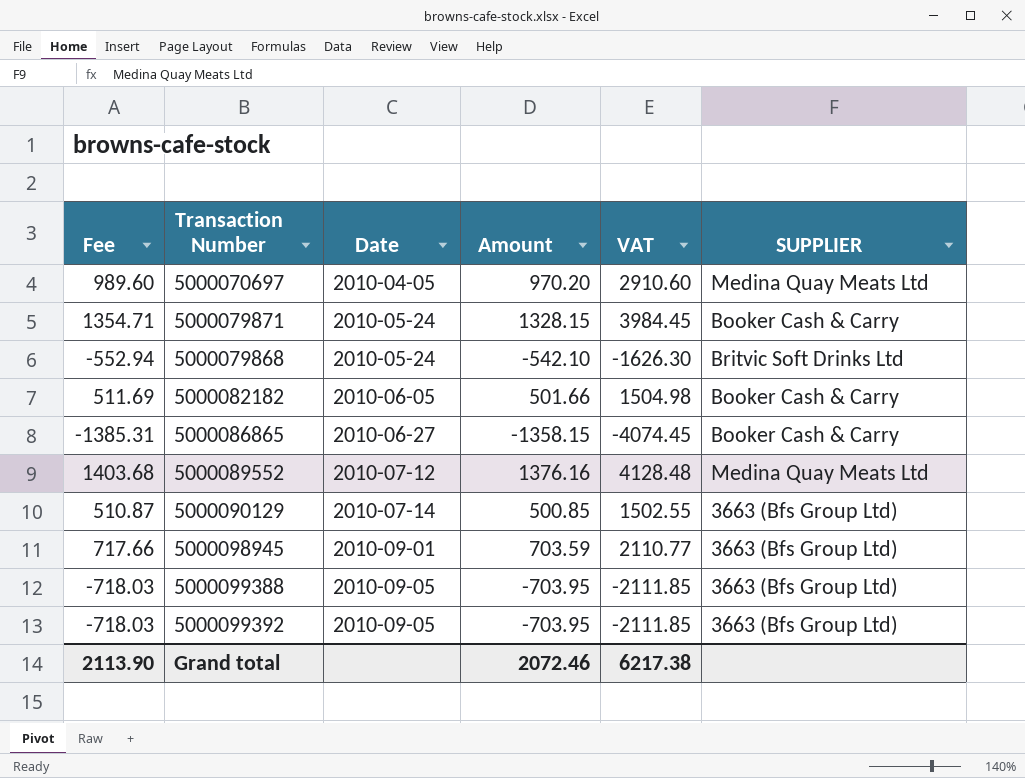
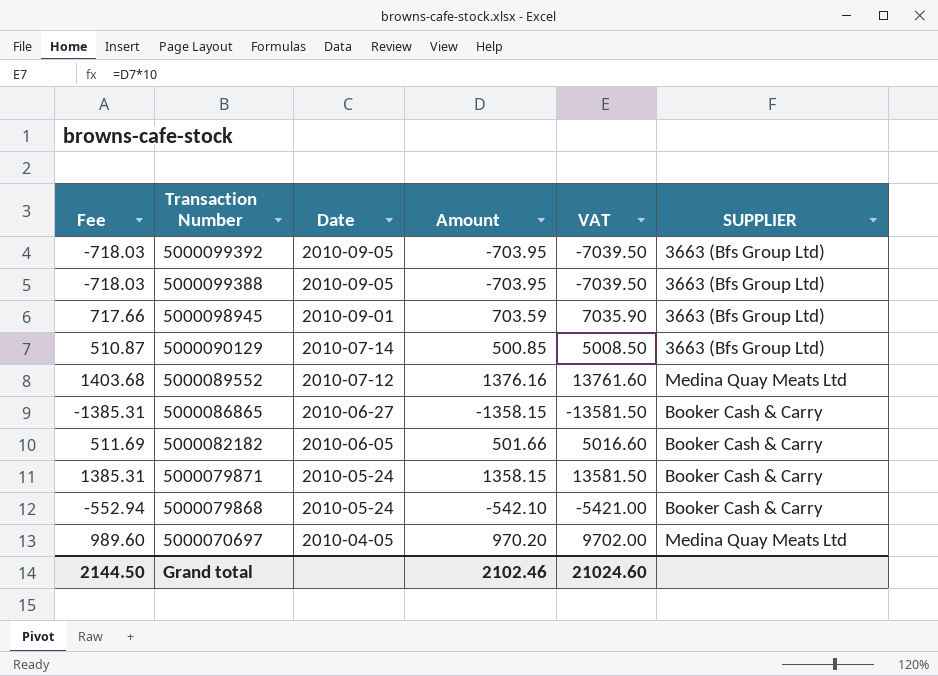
row order: Date ascending -> Transaction Number descending
column VAT | formula: [Amount] * 3 -> [Amount] * 10
5000079871 | Fee: 1354.71 -> 1385.31
5000079871 | Amount: 1328.15 -> 1358.15
5000079868 | SUPPLIER: Britvic Soft Drinks Ltd -> Booker Cash & Carry
Grand total | Fee: 2113.90 -> 2144.50
Grand total | Amount: 2072.46 -> 2102.46
Grand total | VAT: 6217.38 -> 21024.60

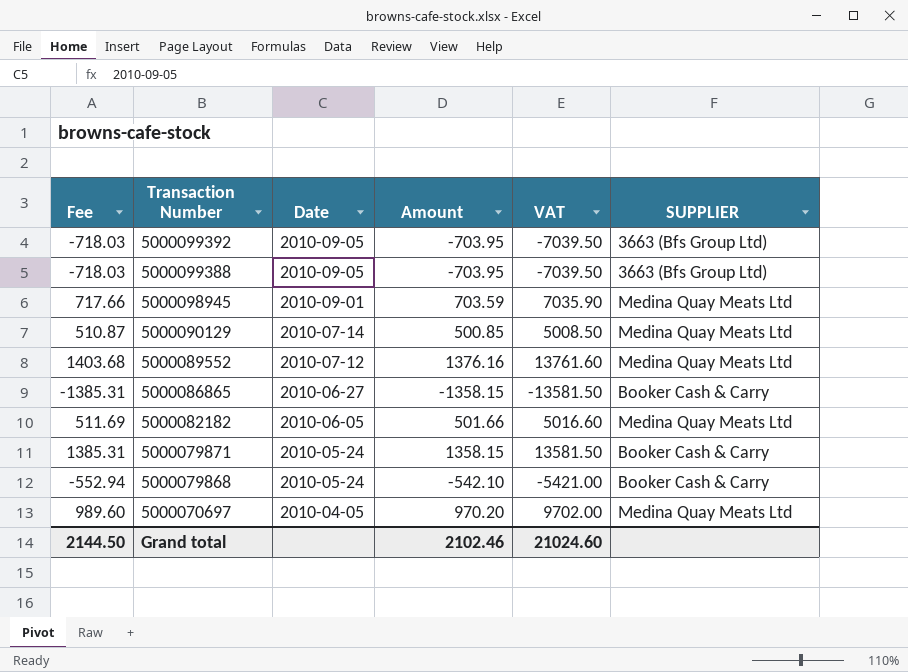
5000098945 | SUPPLIER: 3663 (Bfs Group Ltd) -> Medina Quay Meats Ltd
5000090129 | SUPPLIER: 3663 (Bfs Group Ltd) -> Medina Quay Meats Ltd
5000082182 | SUPPLIER: Booker Cash & Carry -> Medina Quay Meats Ltd

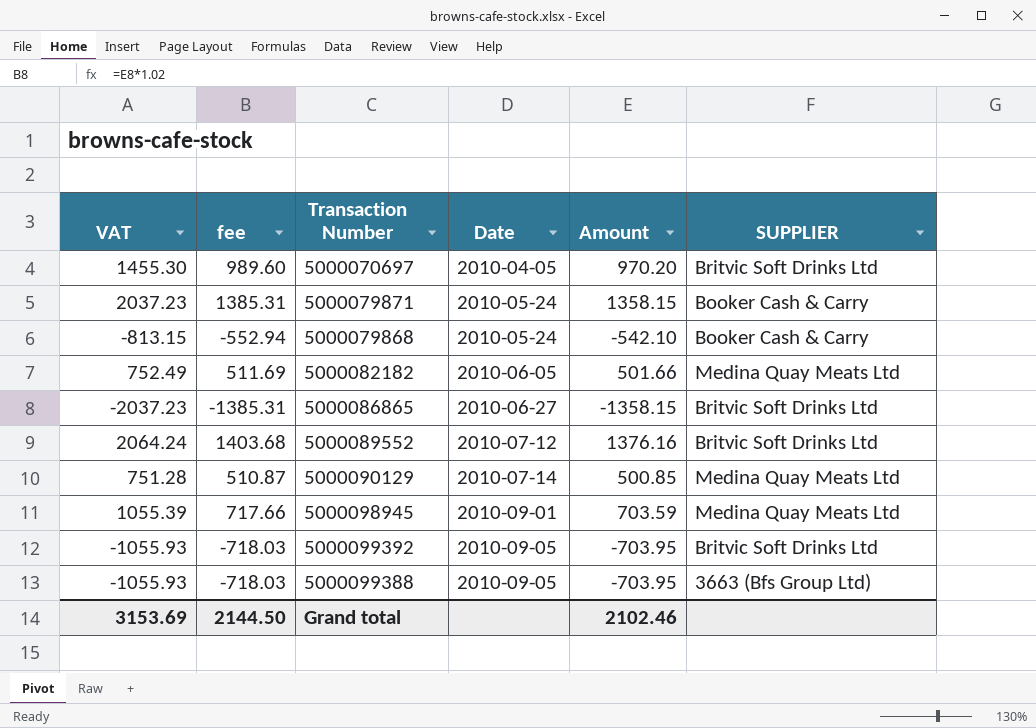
row order: Transaction Number descending -> Date ascending
column VAT | formula: [Amount] * 10 -> [Amount] * 1.5
column VAT | position: 5 -> 1
column name: Fee -> fee
5000070697 | SUPPLIER: Medina Quay Meats Ltd -> Britvic Soft Drinks Ltd
5000086865 | SUPPLIER: Booker Cash & Carry -> Britvic Soft Drinks Ltd
5000089552 | SUPPLIER: Medina Quay Meats Ltd -> Britvic Soft Drinks Ltd
5000099392 | SUPPLIER: 3663 (Bfs Group Ltd) -> Britvic Soft Drinks Ltd
Grand total | VAT: 21024.60 -> 3153.69

